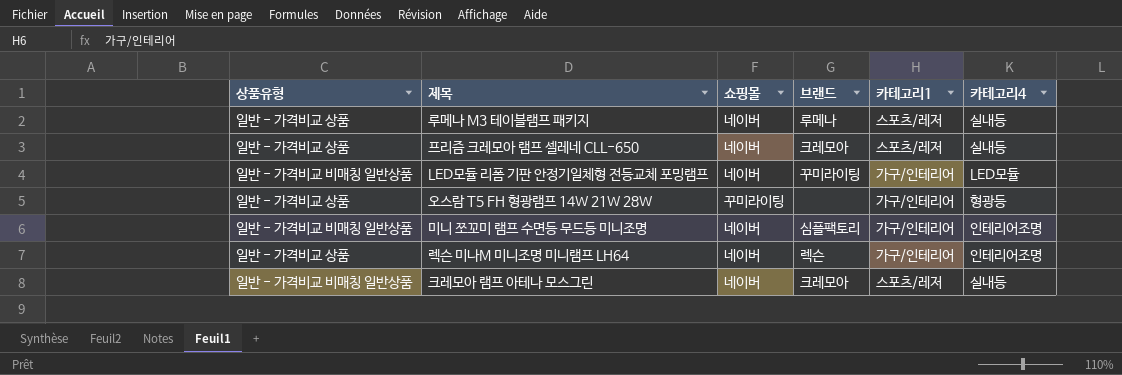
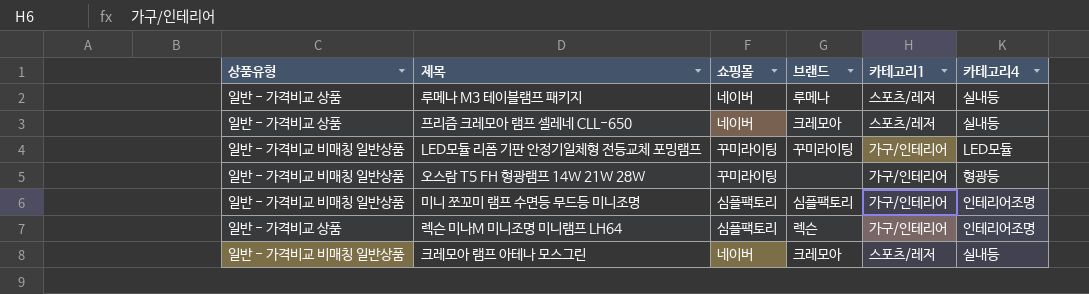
LED모듈 리폼 기판 안정기일체형 전등교체 포밍램프 | 쇼핑몰: 네이버 -> 꾸미라이팅
오스람 T5 FH 형광램프 14W 21W 28W | 상품유형: 일반 - 가격비교 상품 -> 일반 - 가격비교 비매칭 일반상품
미니 쪼꼬미 램프 수면등 무드등 미니조명 | 쇼핑몰: 네이버 -> 심플팩토리
렉슨 미나M 미니조명 미니램프 LH64 | 쇼핑몰: 네이버 -> 심플팩토리

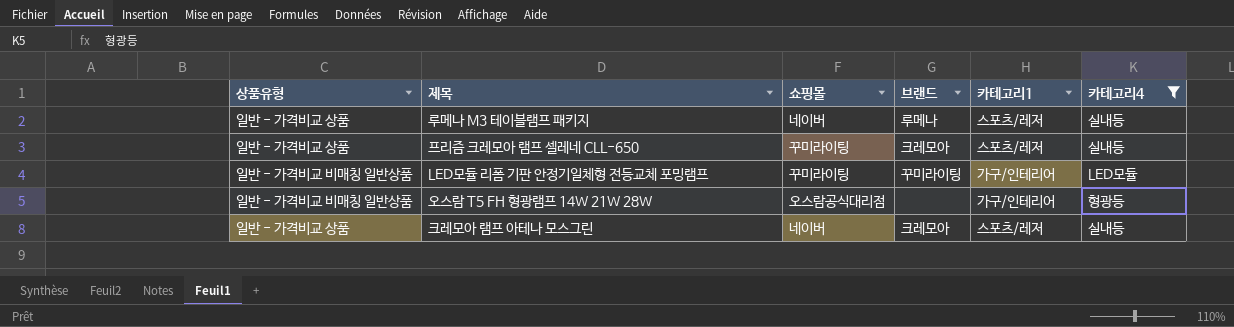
filter: none -> 카테고리4 != 인테리어조명
프리즘 크레모아 램프 셀레네 CLL-650 | 쇼핑몰: 네이버 -> 꾸미라이팅
오스람 T5 FH 형광램프 14W 21W 28W | 쇼핑몰: 꾸미라이팅 -> 오스람공식대리점
크레모아 램프 아테나 모스그린 | 상품유형: 일반 - 가격비교 비매칭 일반상품 -> 일반 - 가격비교 상품

